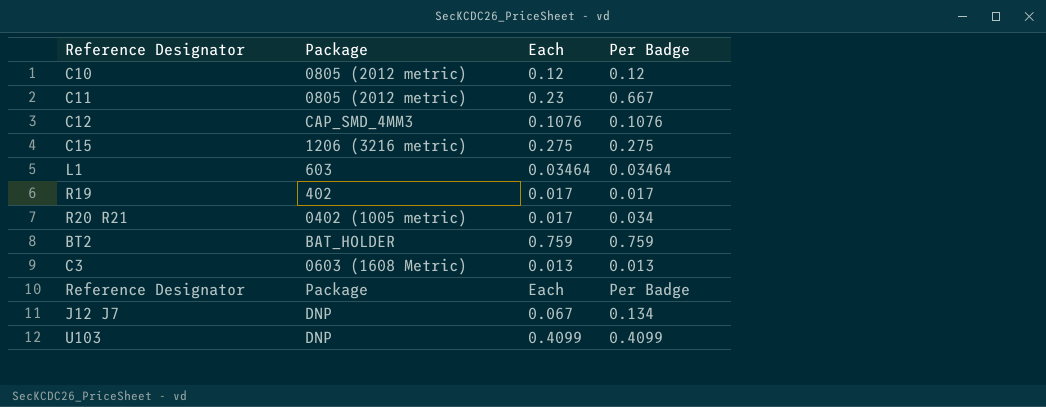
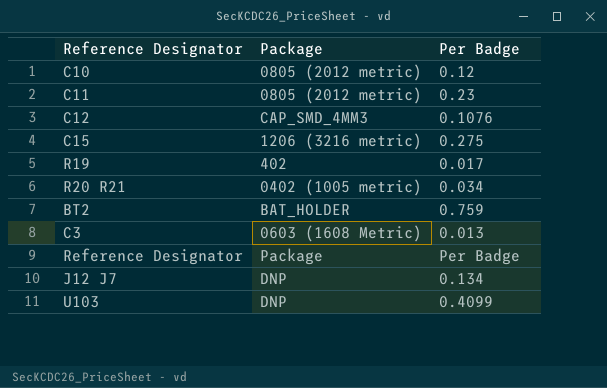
column Each | position: 3 -> none
row L1: 603 | 0.03464 | 0.03464 -> none
C11 | Per Badge: 0.667 -> 0.23

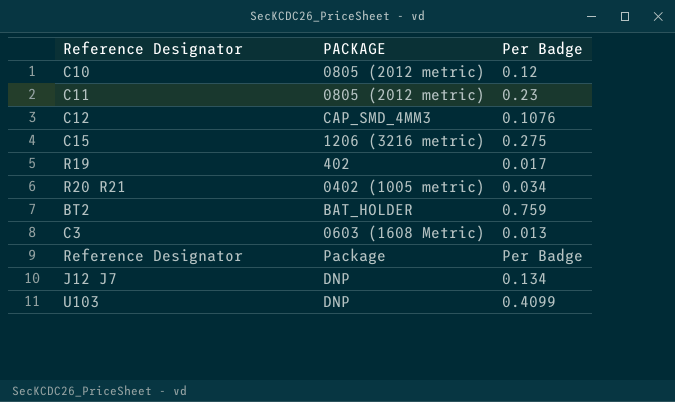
column name: Package -> PACKAGE

